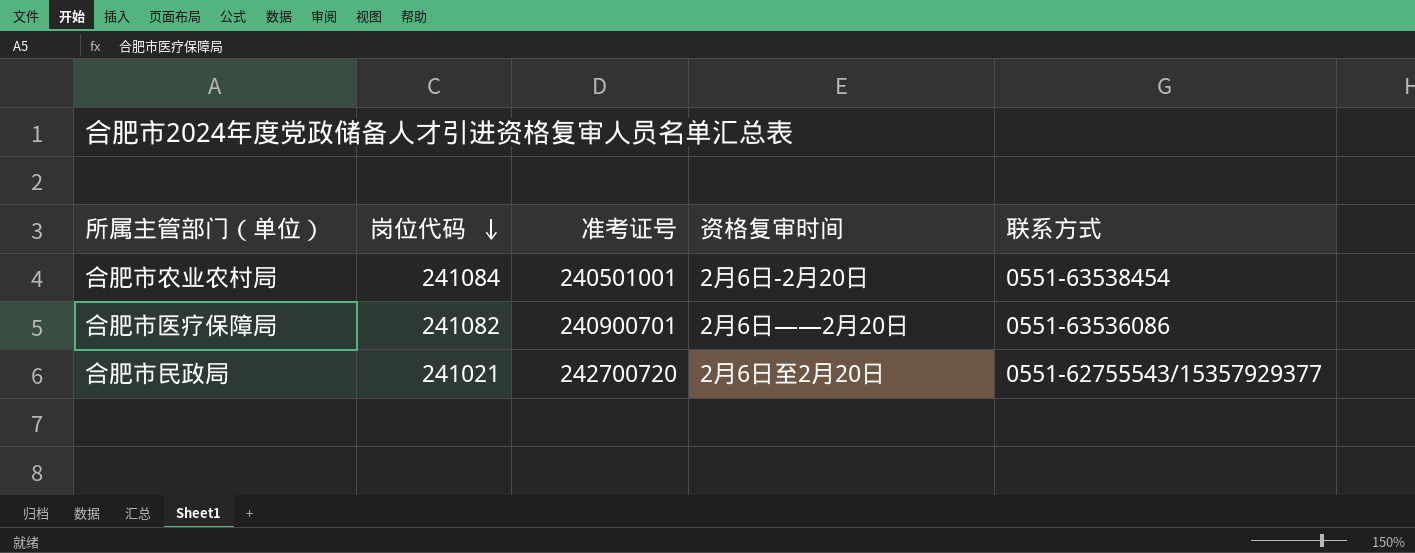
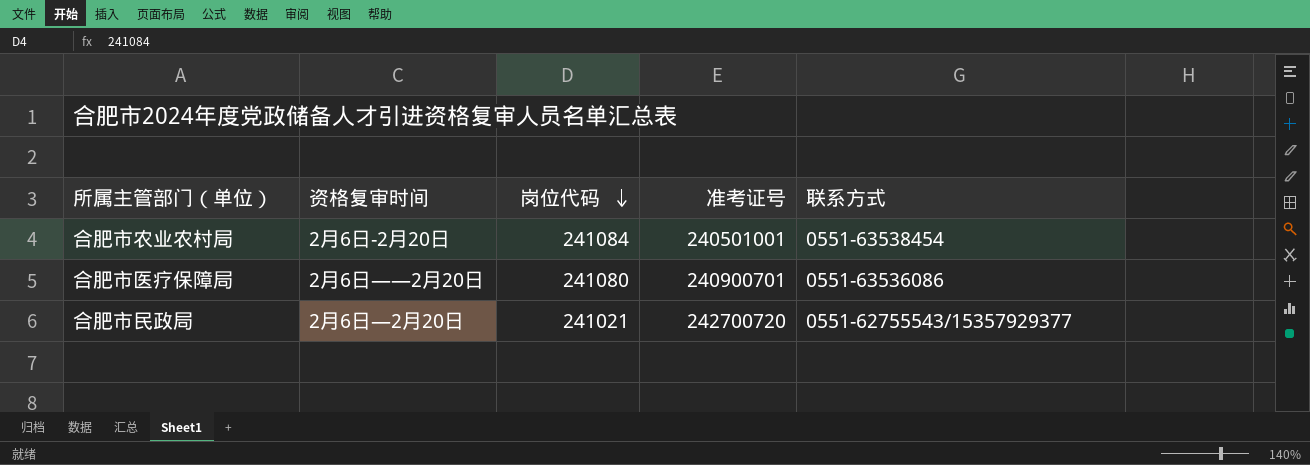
column 资格复审时间 | position: 4 -> 2
合肥市医疗保障局 | 岗位代码: 241082 -> 241080
合肥市民政局 | 资格复审时间: 2月6日至2月20日 -> 2月6日—2月20日

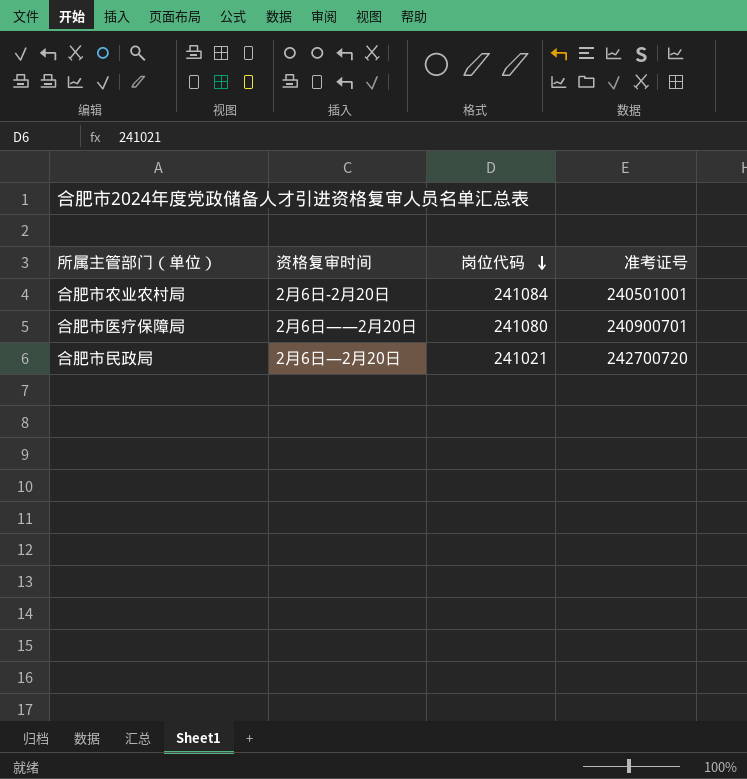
column 联系方式 | position: 5 -> none

